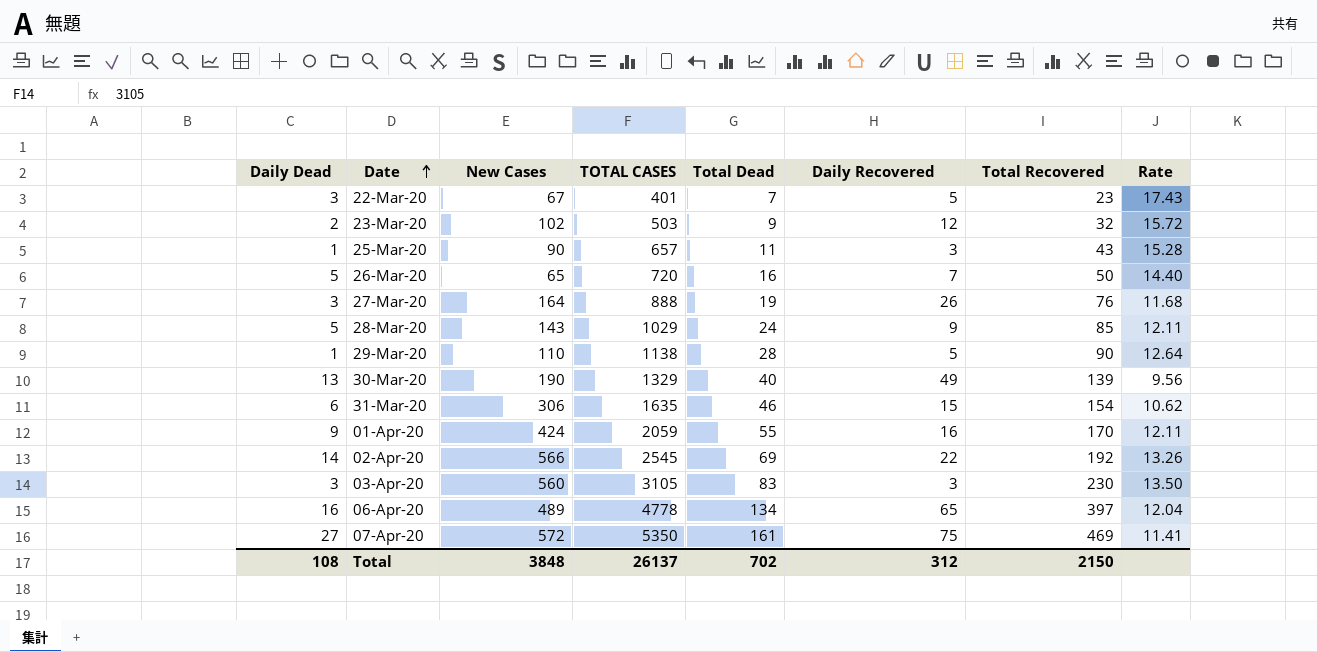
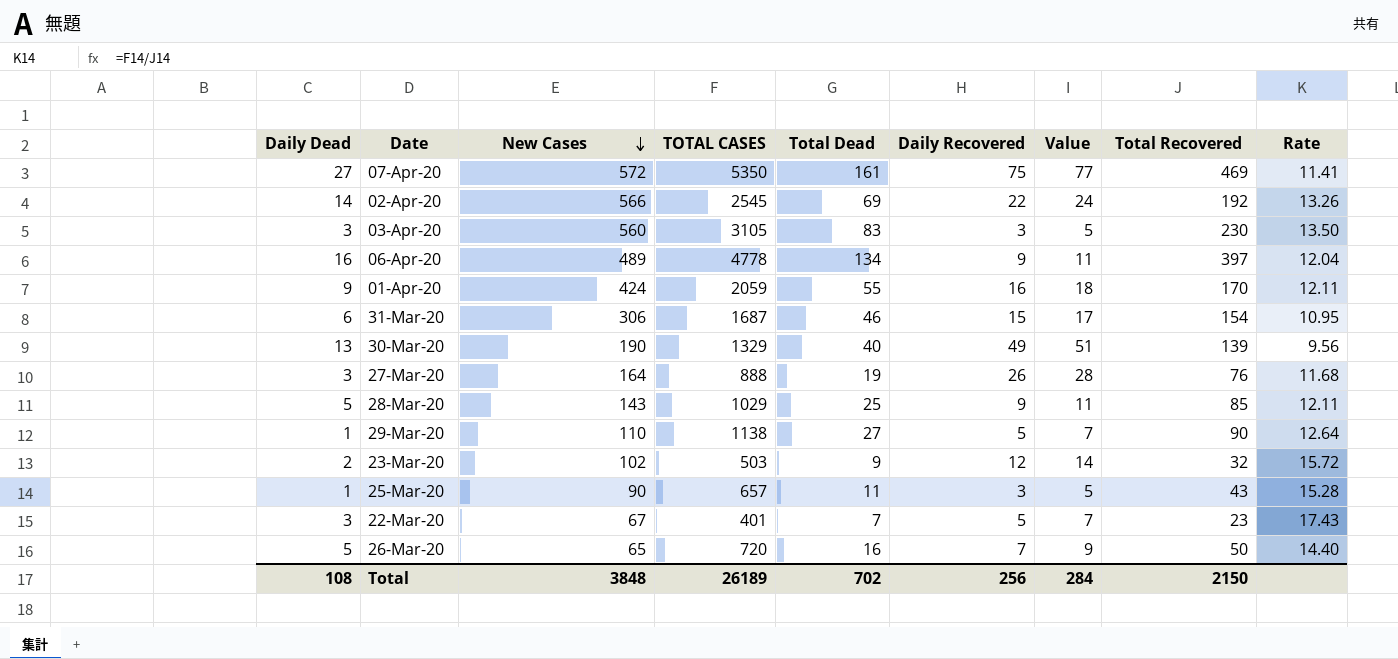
row order: Date ascending -> New Cases descending
column Value | formula: none -> [Daily Recovered] + 2
06-Apr-20 | Daily Recovered: 65 -> 9
31-Mar-20 | TOTAL CASES: 1635 -> 1687
31-Mar-20 | Rate: 10.62 -> 10.95
28-Mar-20 | Total Dead: 24 -> 25
29-Mar-20 | Total Dead: 28 -> 27
Total | TOTAL CASES: 26137 -> 26189
Total | Daily Recovered: 312 -> 256

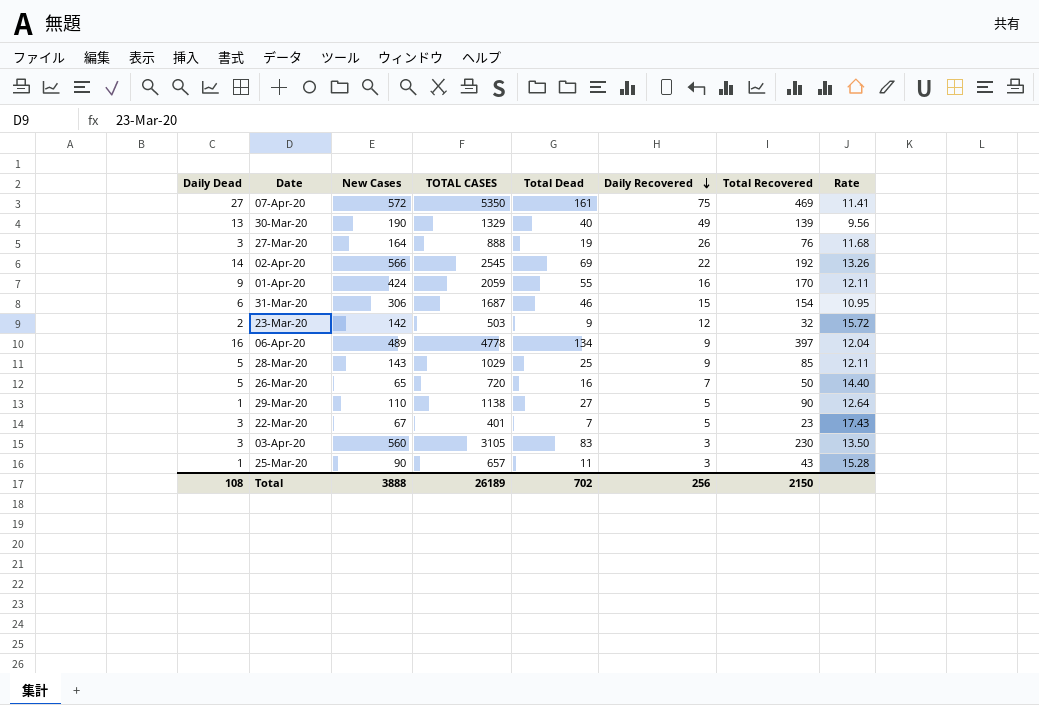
row order: New Cases descending -> Daily Recovered descending
column Value | formula: [Daily Recovered] + 2 -> none
23-Mar-20 | New Cases: 102 -> 142
Total | New Cases: 3848 -> 3888

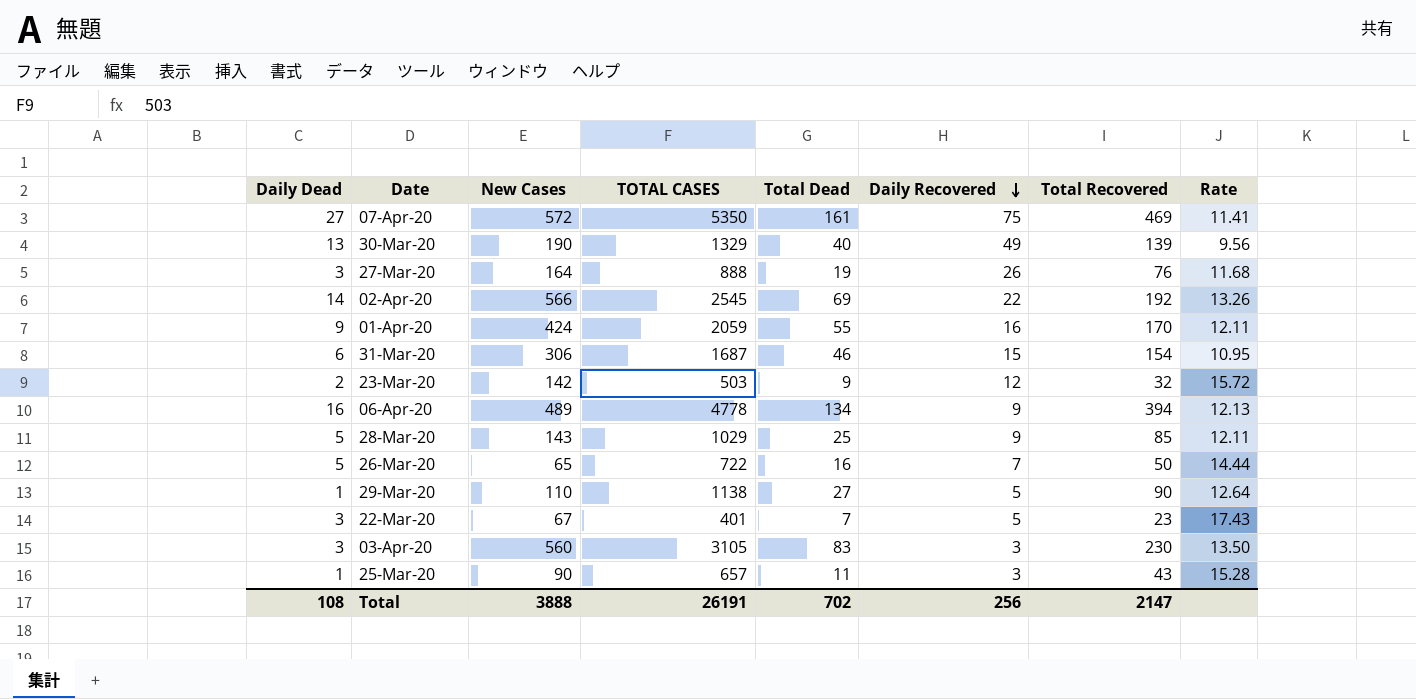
06-Apr-20 | Total Recovered: 397 -> 394
06-Apr-20 | Rate: 12.04 -> 12.13
26-Mar-20 | TOTAL CASES: 720 -> 722
26-Mar-20 | Rate: 14.40 -> 14.44
Total | TOTAL CASES: 26189 -> 26191
Total | Total Recovered: 2150 -> 2147

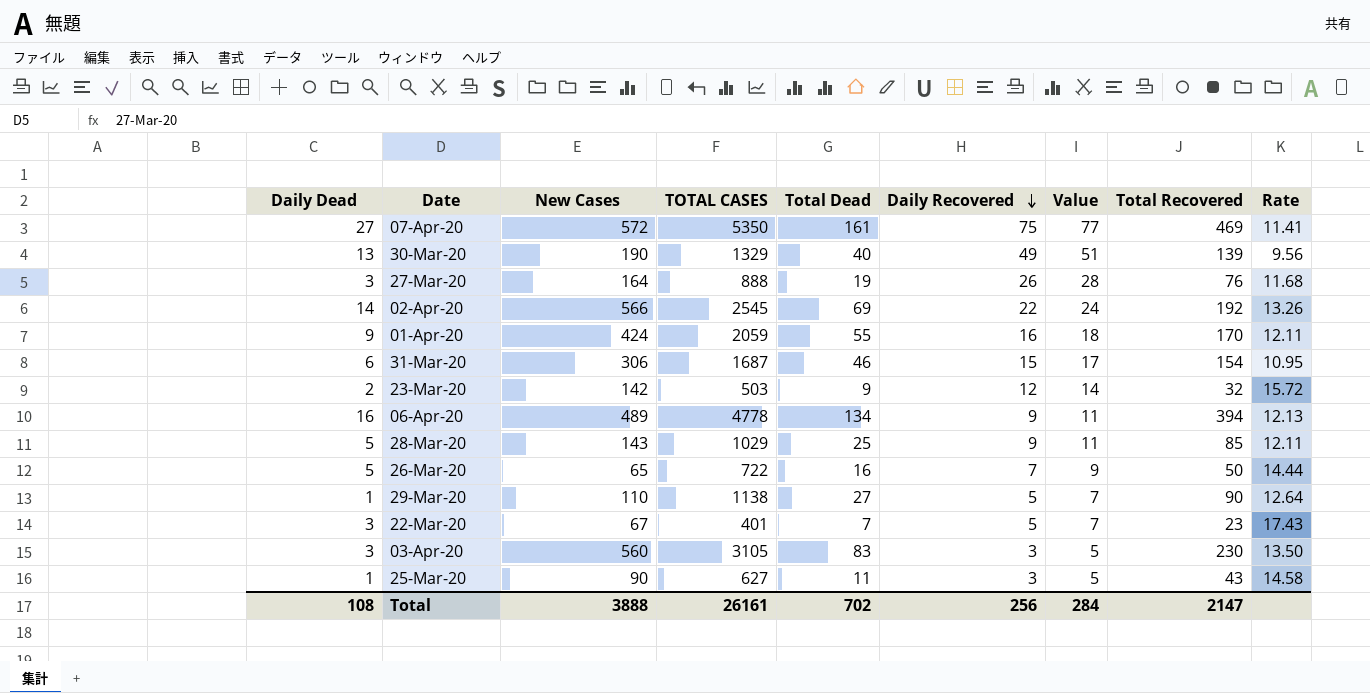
column Value | formula: none -> [Daily Recovered] + 2
25-Mar-20 | TOTAL CASES: 657 -> 627
25-Mar-20 | Rate: 15.28 -> 14.58
Total | TOTAL CASES: 26191 -> 26161

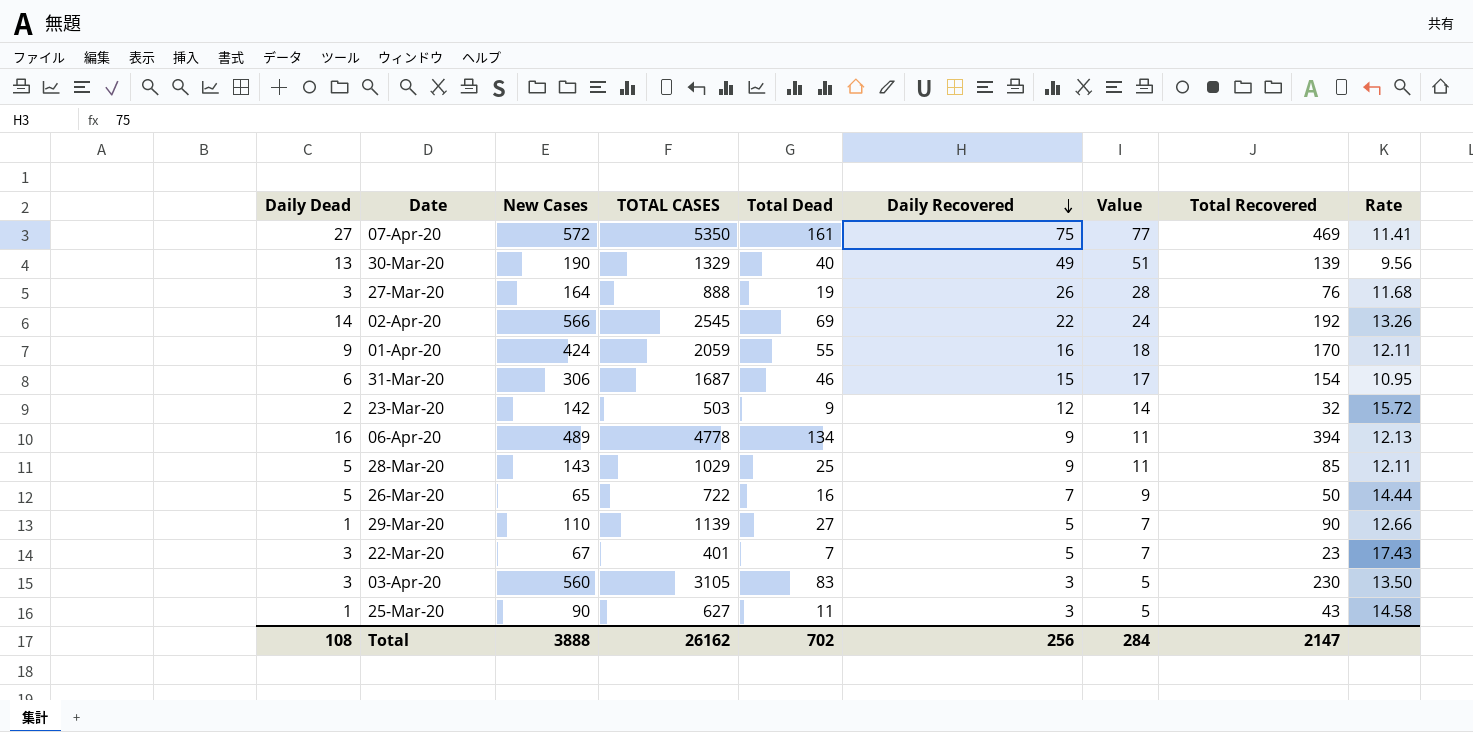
29-Mar-20 | TOTAL CASES: 1138 -> 1139
29-Mar-20 | Rate: 12.64 -> 12.66
Total | TOTAL CASES: 26161 -> 26162

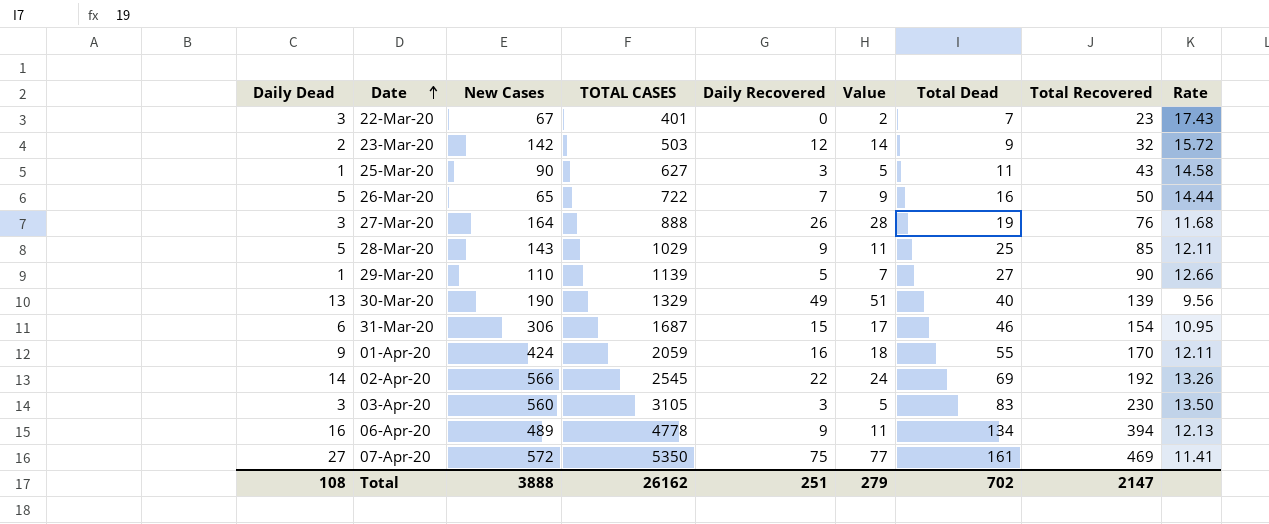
row order: Daily Recovered descending -> Date ascending
column Total Dead | position: 5 -> 7
22-Mar-20 | Daily Recovered: 5 -> 0
22-Mar-20 | Value: 7 -> 2
Total | Daily Recovered: 256 -> 251
Total | Value: 284 -> 279

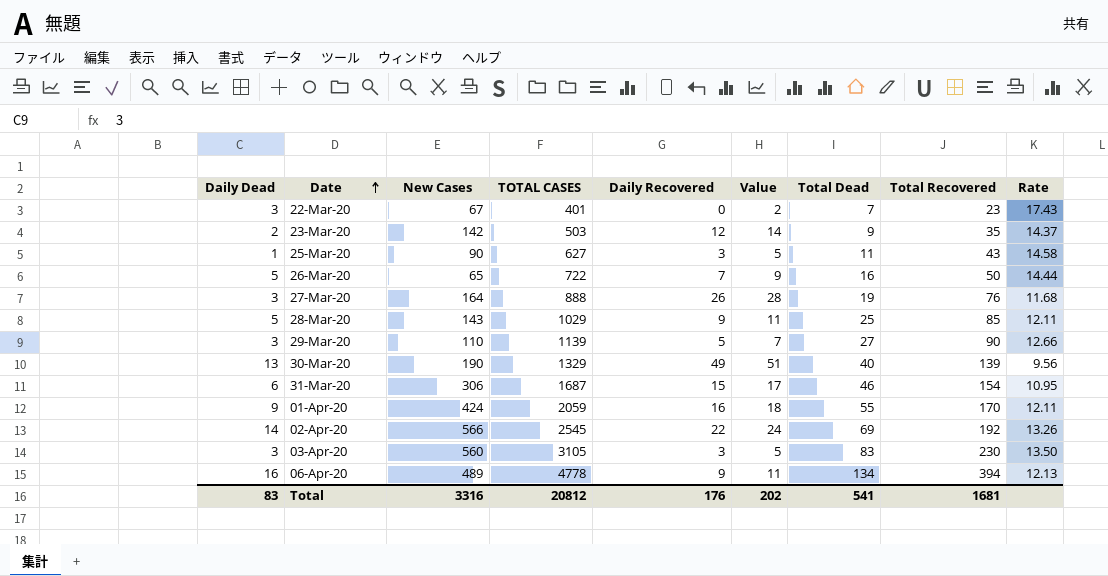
row 07-Apr-20: 27 | 572 | 5350 | 75 | 77 | 161 | 469 | 11.41 -> none
23-Mar-20 | Total Recovered: 32 -> 35
23-Mar-20 | Rate: 15.72 -> 14.37
29-Mar-20 | Daily Dead: 1 -> 3
Total | Daily Dead: 108 -> 83
Total | New Cases: 3888 -> 3316
Total | TOTAL CASES: 26162 -> 20812
Total | Daily Recovered: 251 -> 176
Total | Value: 279 -> 202
Total | Total Dead: 702 -> 541
Total | Total Recovered: 2147 -> 1681

